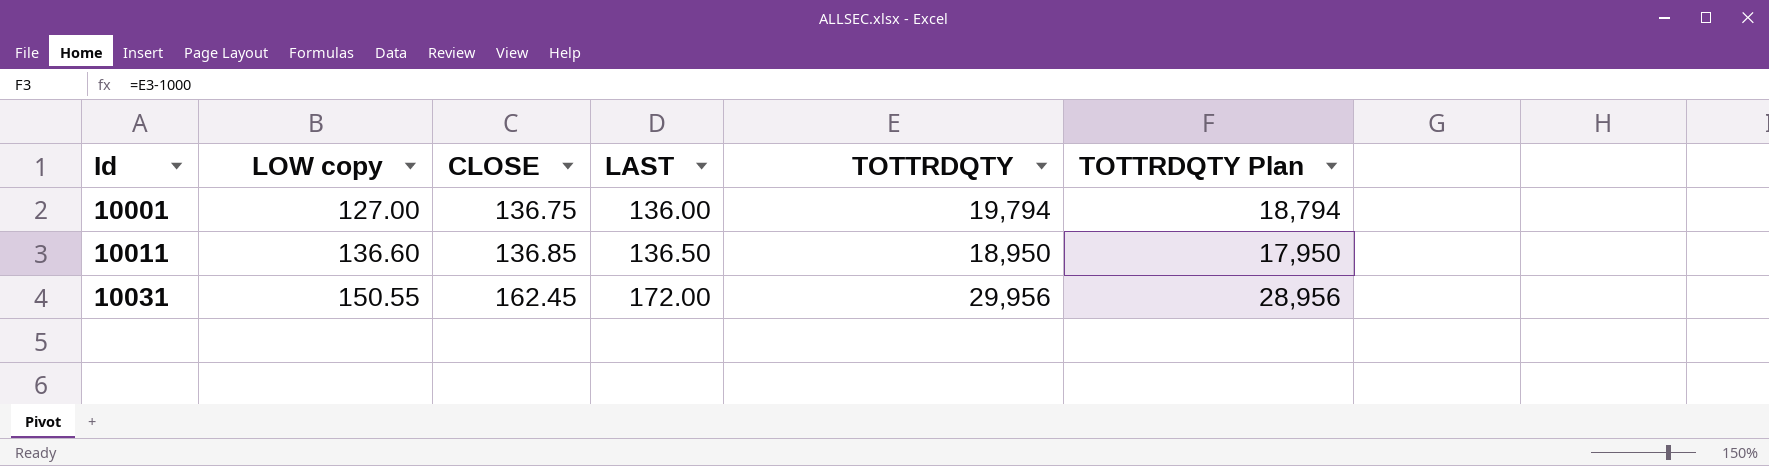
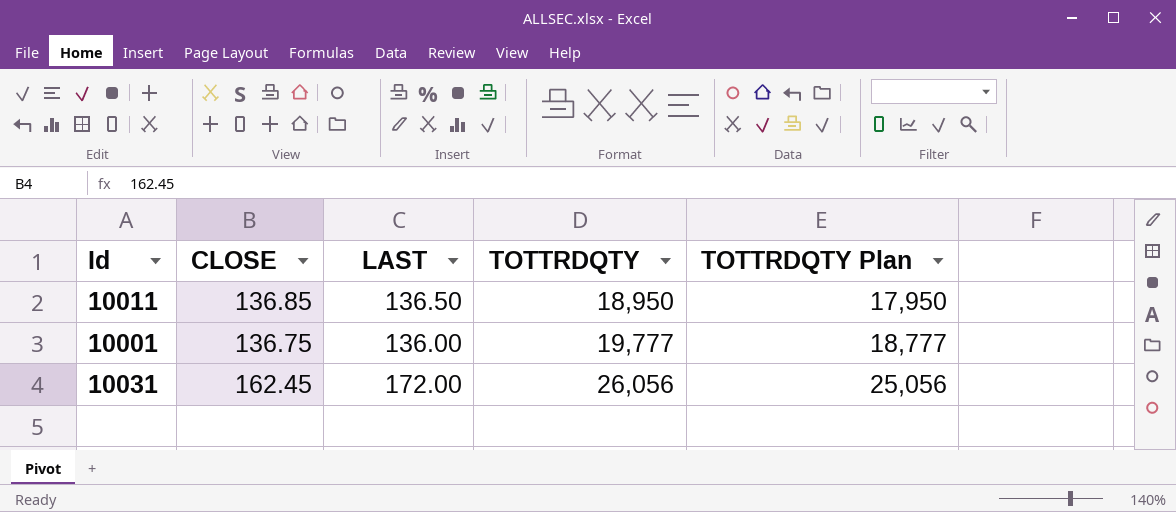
row order: Id ascending -> TOTTRDQTY ascending
column LOW copy | position: 2 -> none
10001 | TOTTRDQTY: 19,794 -> 19,777
10001 | TOTTRDQTY Plan: 18,794 -> 18,777
10031 | TOTTRDQTY: 29,956 -> 26,056
10031 | TOTTRDQTY Plan: 28,956 -> 25,056

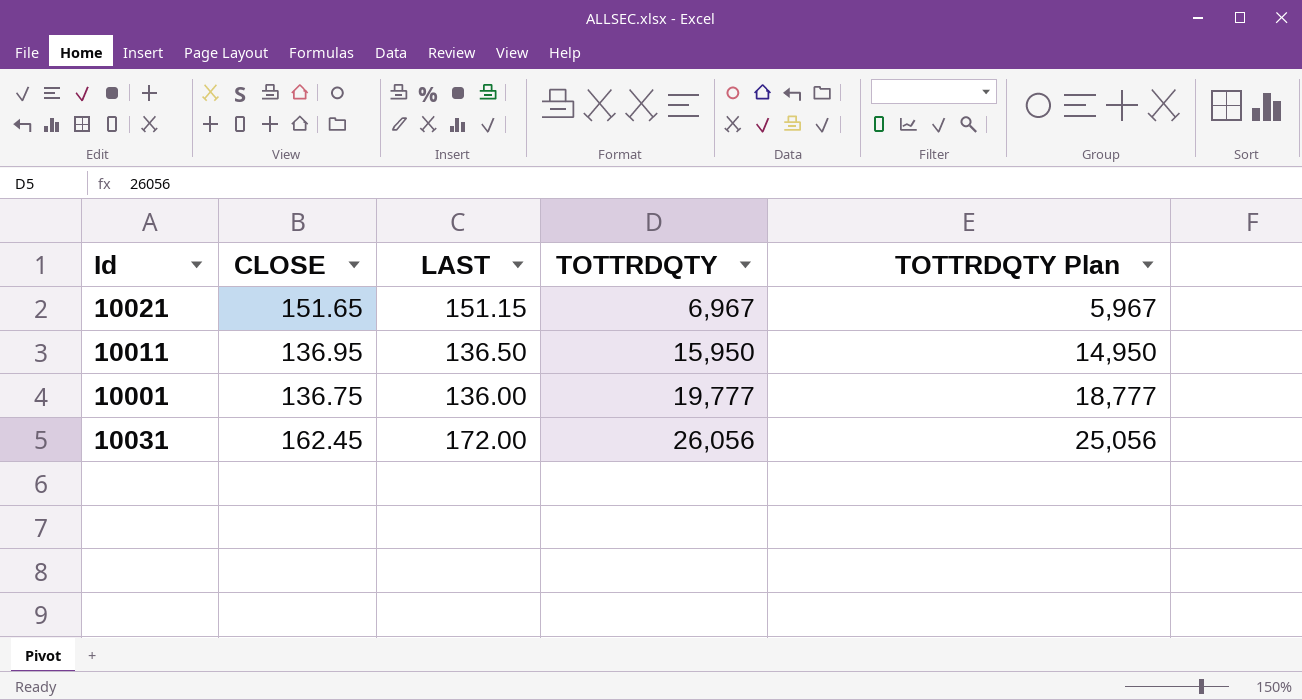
row 10021: none -> 151.65 | 151.15 | 6,967 | 5,967
10011 | CLOSE: 136.85 -> 136.95
10011 | TOTTRDQTY: 18,950 -> 15,950
10011 | TOTTRDQTY Plan: 17,950 -> 14,950

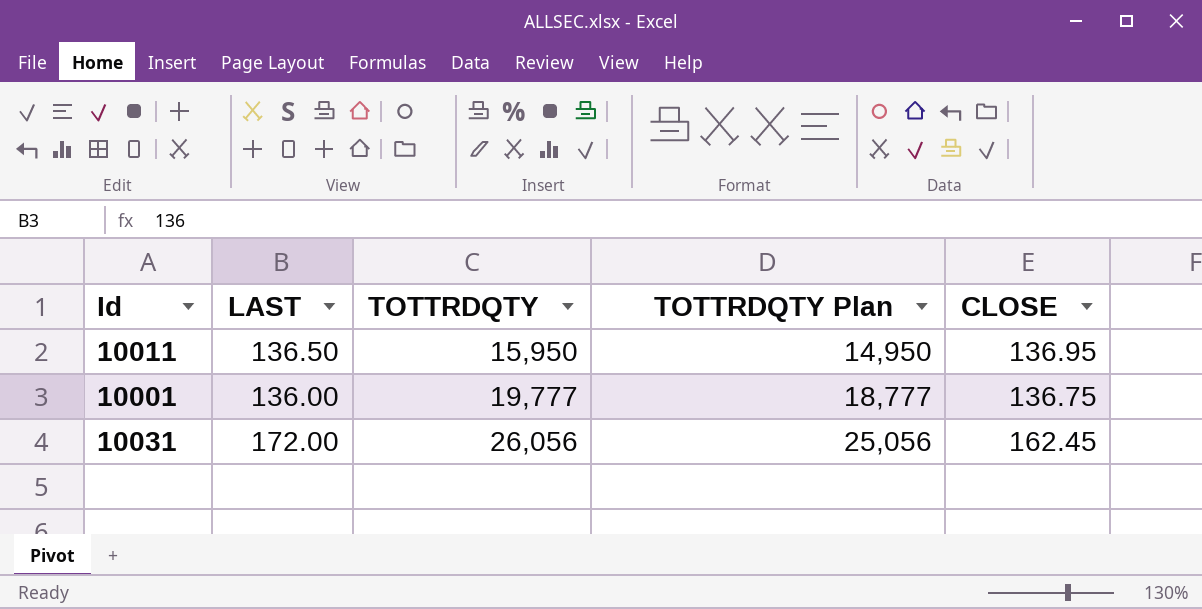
column CLOSE | position: 2 -> 5
row 10021: 151.65 | 151.15 | 6,967 | 5,967 -> none

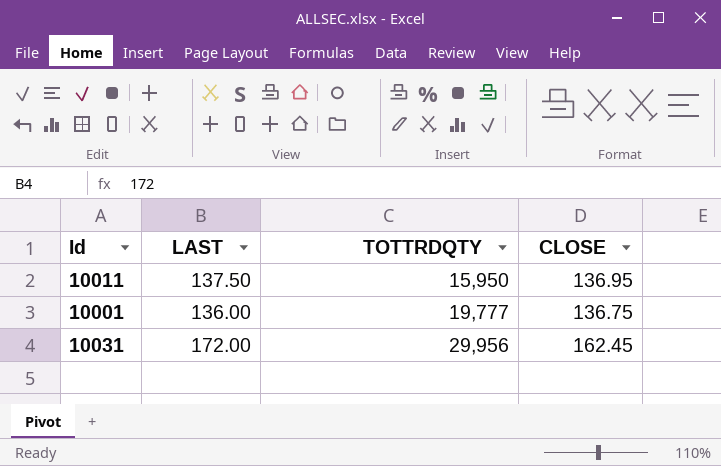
column TOTTRDQTY Plan | formula: [TOTTRDQTY] - 1000 -> none
10011 | LAST: 136.50 -> 137.50
10031 | TOTTRDQTY: 26,056 -> 29,956

